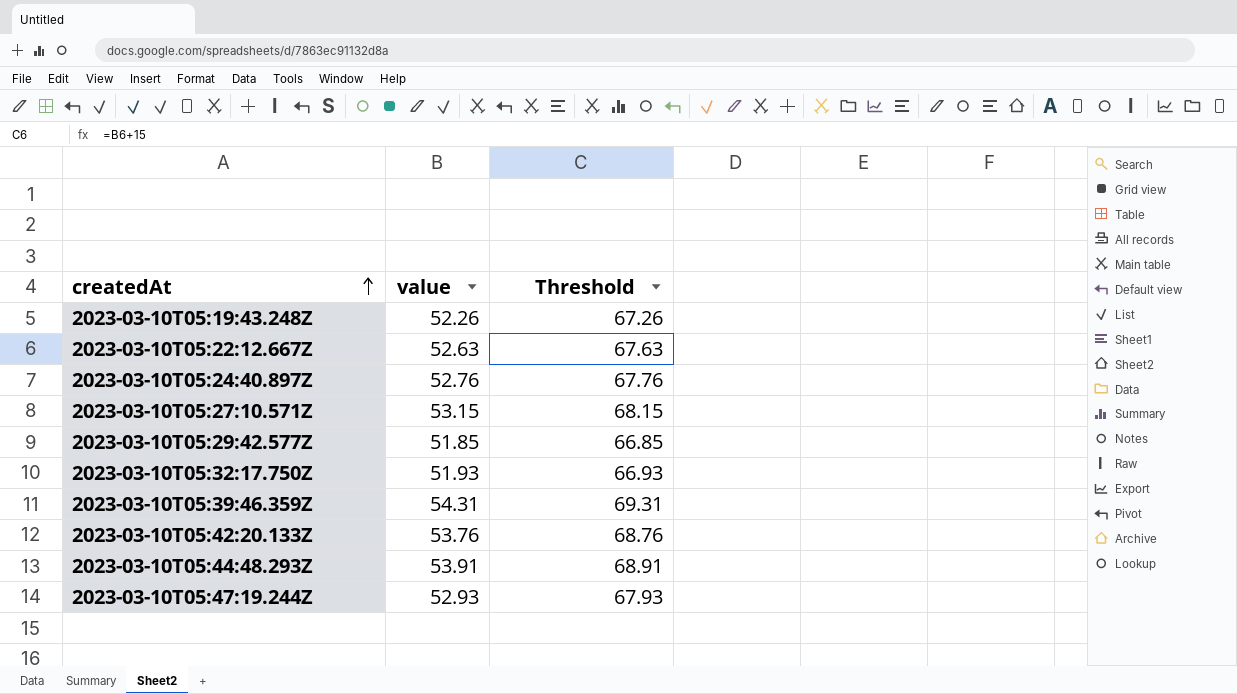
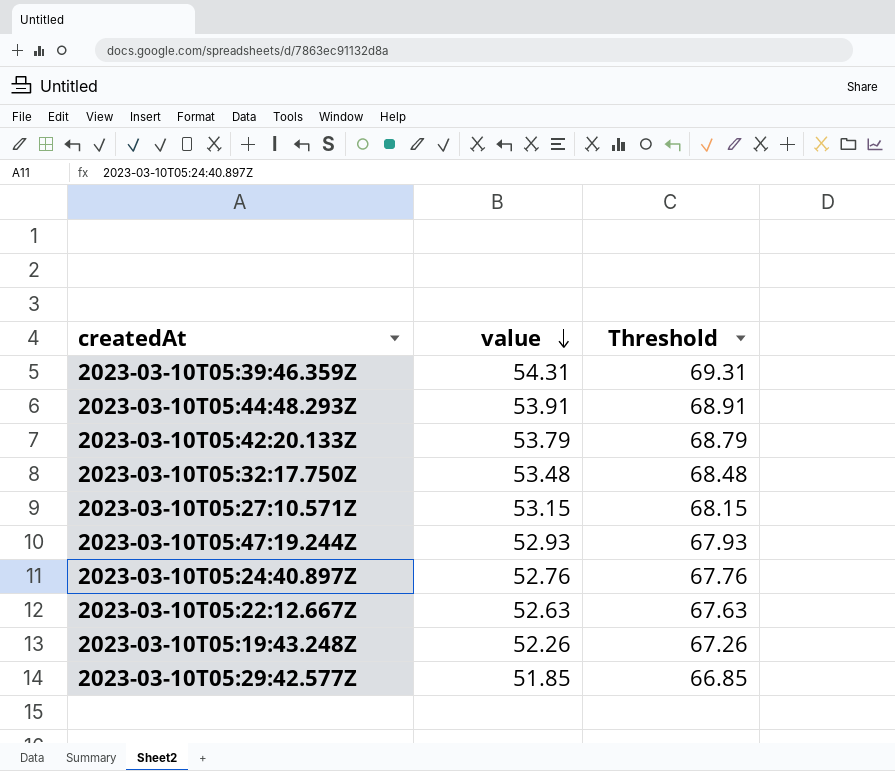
row order: createdAt ascending -> value descending
2023-03-10T05:42:20.133Z | value: 53.76 -> 53.79
2023-03-10T05:42:20.133Z | Threshold: 68.76 -> 68.79
2023-03-10T05:32:17.750Z | value: 51.93 -> 53.48
2023-03-10T05:32:17.750Z | Threshold: 66.93 -> 68.48

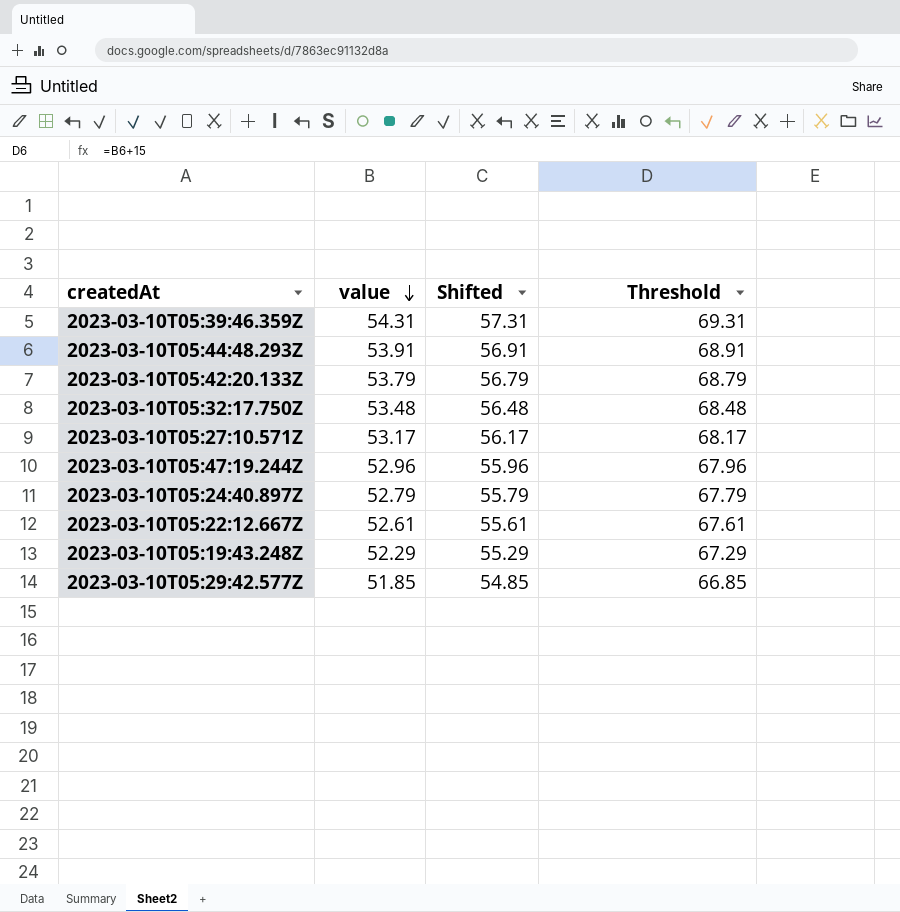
column Shifted | formula: none -> [value] + 3
2023-03-10T05:27:10.571Z | value: 53.15 -> 53.17
2023-03-10T05:27:10.571Z | Threshold: 68.15 -> 68.17
2023-03-10T05:47:19.244Z | value: 52.93 -> 52.96
2023-03-10T05:47:19.244Z | Threshold: 67.93 -> 67.96
2023-03-10T05:24:40.897Z | value: 52.76 -> 52.79
2023-03-10T05:24:40.897Z | Threshold: 67.76 -> 67.79
2023-03-10T05:22:12.667Z | value: 52.63 -> 52.61
2023-03-10T05:22:12.667Z | Threshold: 67.63 -> 67.61
2023-03-10T05:19:43.248Z | value: 52.26 -> 52.29
2023-03-10T05:19:43.248Z | Threshold: 67.26 -> 67.29

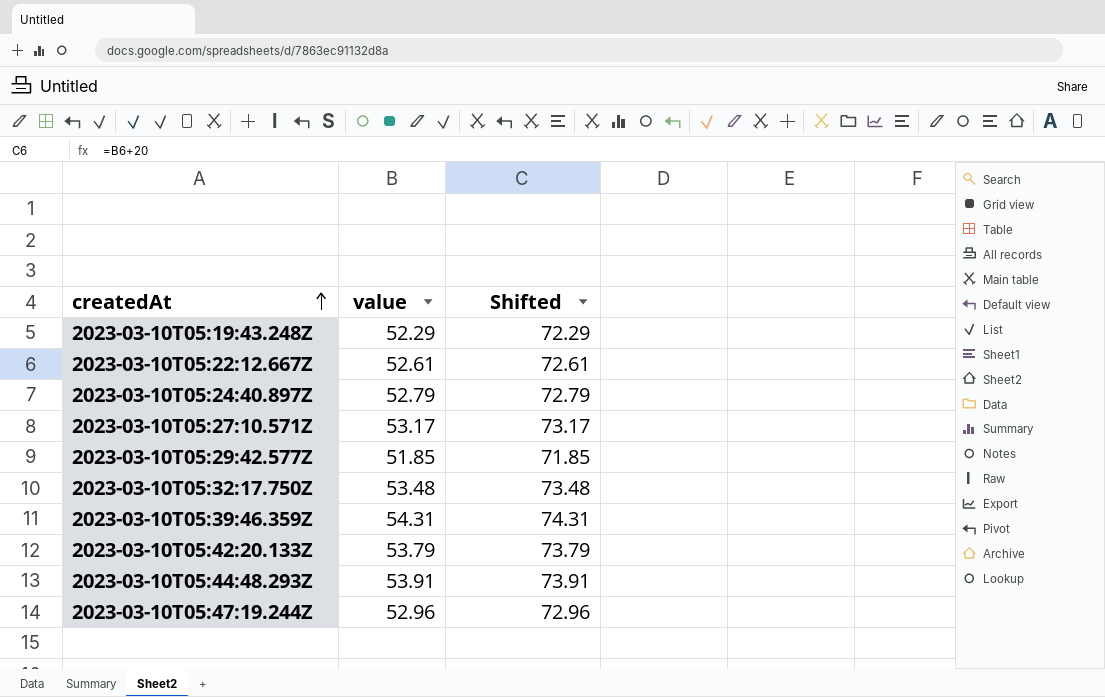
row order: value descending -> createdAt ascending
column Threshold | formula: [value] + 15 -> none
column Shifted | formula: [value] + 3 -> [value] + 20

